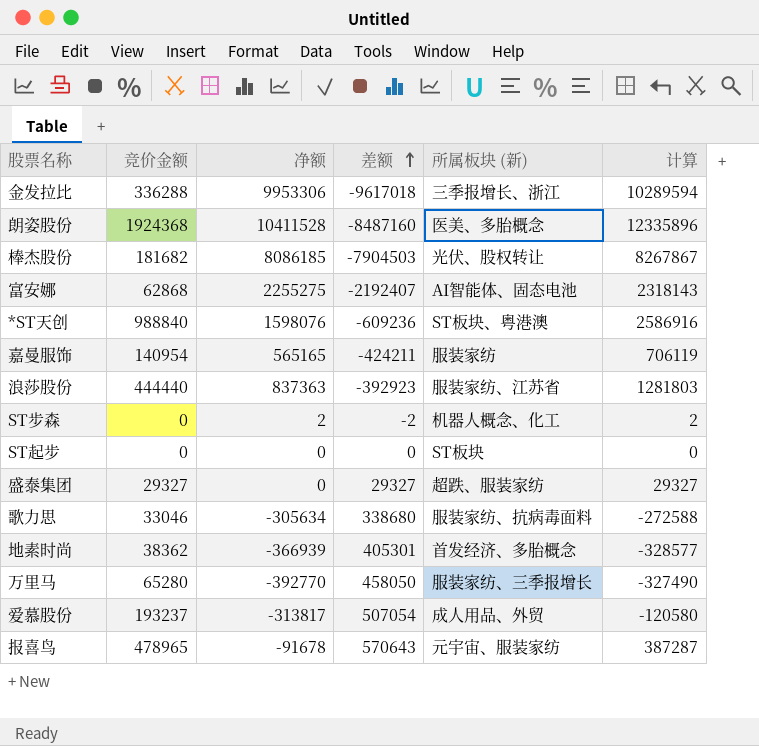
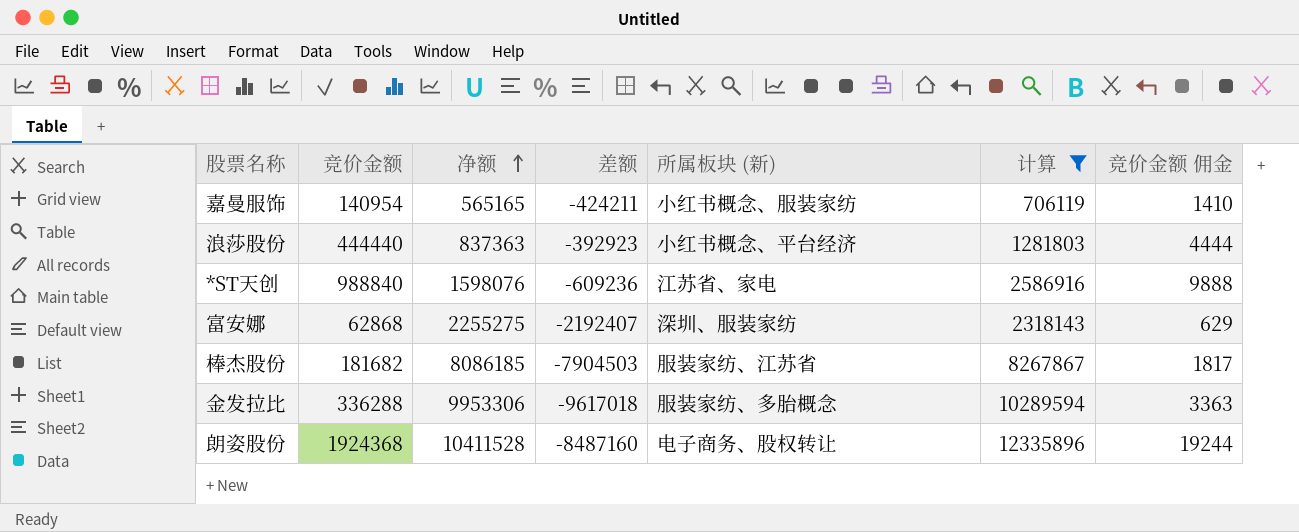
filter: none -> 计算 >= 706119
row order: 差额 ascending -> 净额 ascending
column 竞价金额 佣金 | formula: none -> [竞价金额] * 0.01
嘉曼服饰 | 所属板块 (新): 服装家纺 -> 小红书概念、服装家纺
浪莎股份 | 所属板块 (新): 服装家纺、江苏省 -> 小红书概念、平台经济
*ST天创 | 所属板块 (新): ST板块、粤港澳 -> 江苏省、家电
富安娜 | 所属板块 (新): AI智能体、固态电池 -> 深圳、服装家纺
棒杰股份 | 所属板块 (新): 光伏、股权转让 -> 服装家纺、江苏省
金发拉比 | 所属板块 (新): 三季报增长、浙江 -> 服装家纺、多胎概念
朗姿股份 | 所属板块 (新): 医美、多胎概念 -> 电子商务、股权转让

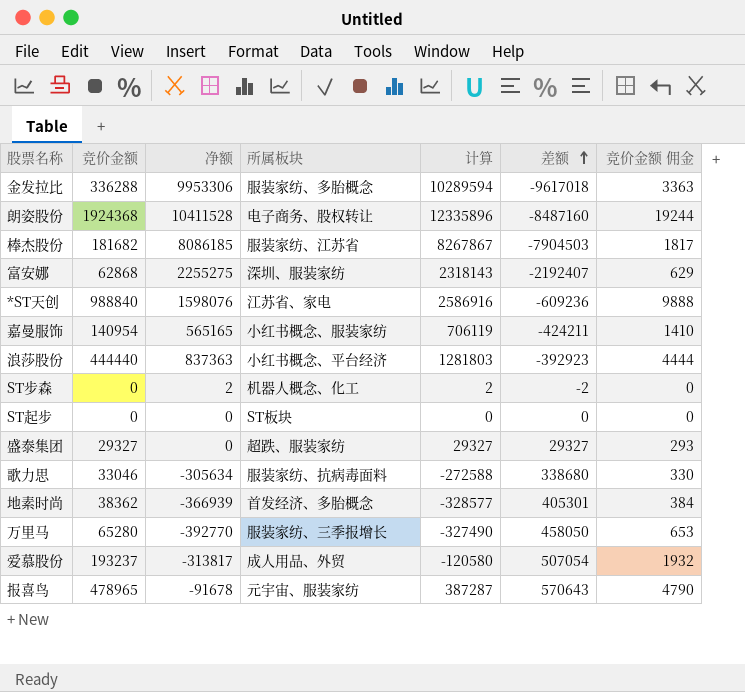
filter: 计算 >= 706119 -> none
row order: 净额 ascending -> 差额 ascending
column name: 所属板块 (新) -> 所属板块
column 差额 | position: 4 -> 6

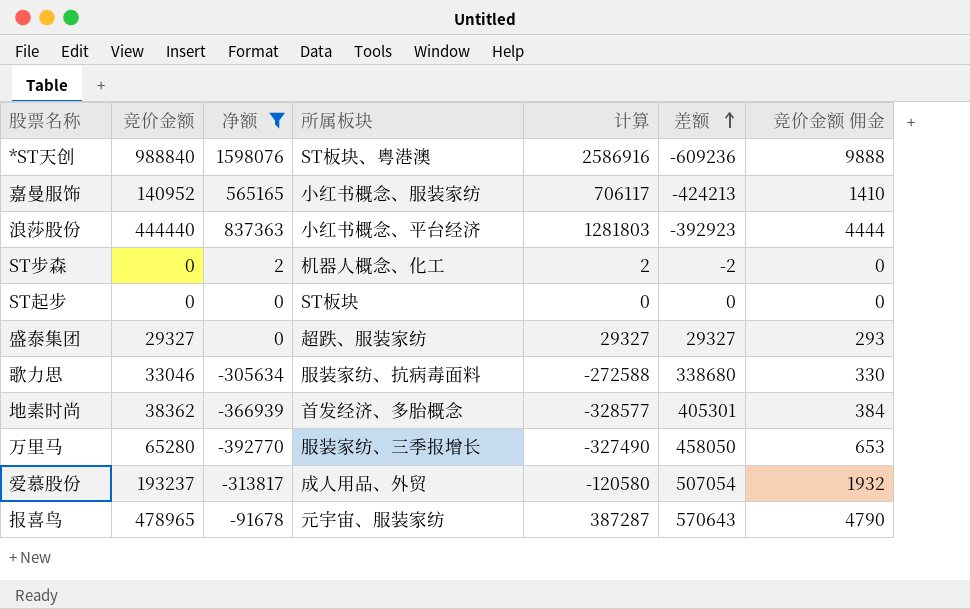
filter: none -> 净额 <= 1598076
*ST天创 | 所属板块: 江苏省、家电 -> ST板块、粤港澳
嘉曼服饰 | 竞价金额: 140954 -> 140952
嘉曼服饰 | 计算: 706119 -> 706117
嘉曼服饰 | 差额: -424211 -> -424213

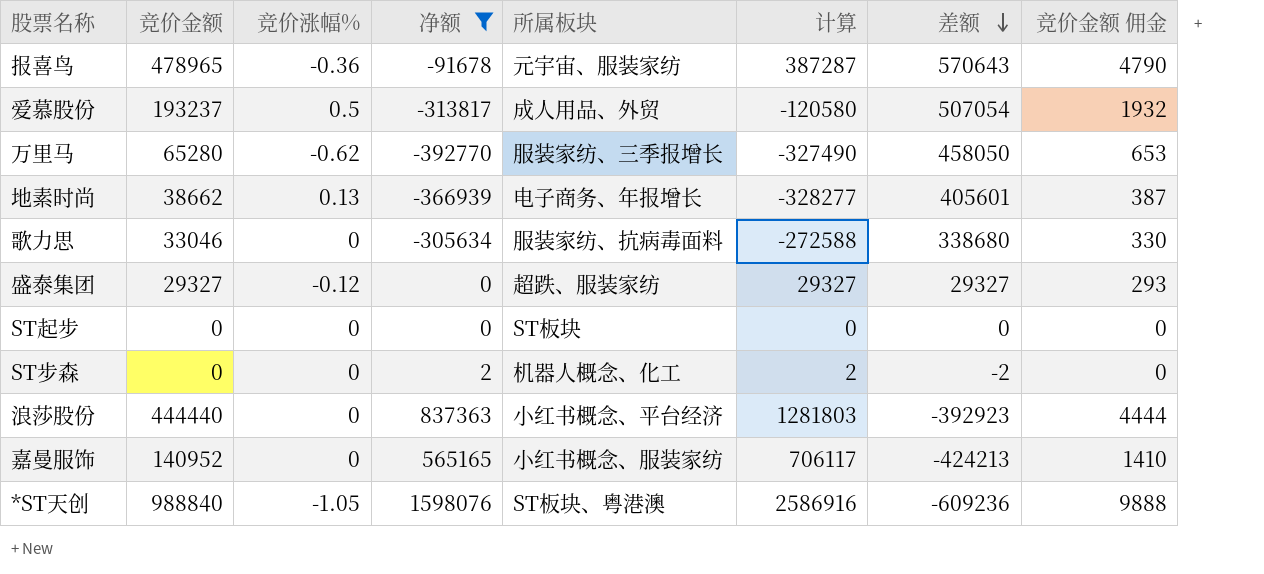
row order: 差额 ascending -> 差额 descending
column 竞价涨幅% | position: none -> 3
地素时尚 | 竞价金额: 38362 -> 38662
地素时尚 | 所属板块: 首发经济、多胎概念 -> 电子商务、年报增长
地素时尚 | 计算: -328577 -> -328277
地素时尚 | 差额: 405301 -> 405601
地素时尚 | 竞价金额 佣金: 384 -> 387

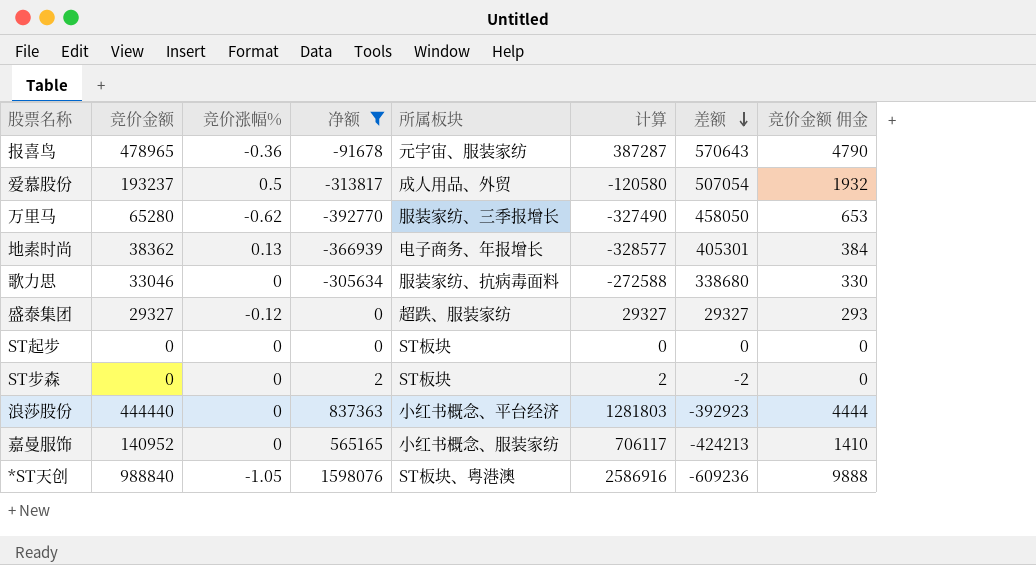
地素时尚 | 竞价金额: 38662 -> 38362
地素时尚 | 计算: -328277 -> -328577
地素时尚 | 差额: 405601 -> 405301
地素时尚 | 竞价金额 佣金: 387 -> 384
ST步森 | 所属板块: 机器人概念、化工 -> ST板块

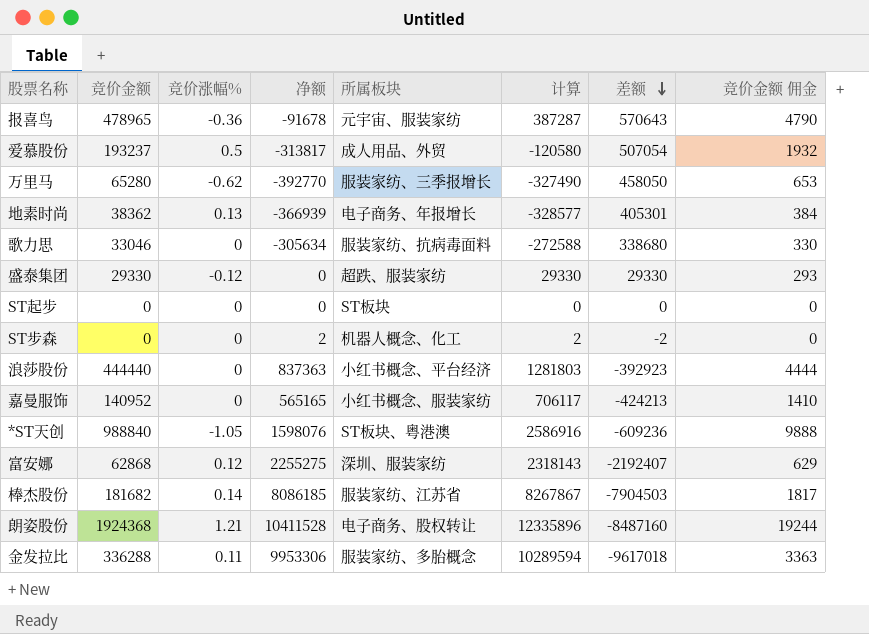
filter: 净额 <= 1598076 -> none
盛泰集团 | 竞价金额: 29327 -> 29330
盛泰集团 | 计算: 29327 -> 29330
盛泰集团 | 差额: 29327 -> 29330
ST步森 | 所属板块: ST板块 -> 机器人概念、化工

